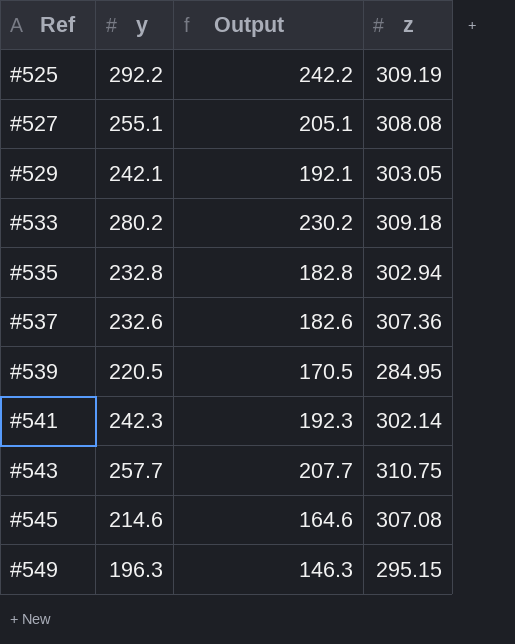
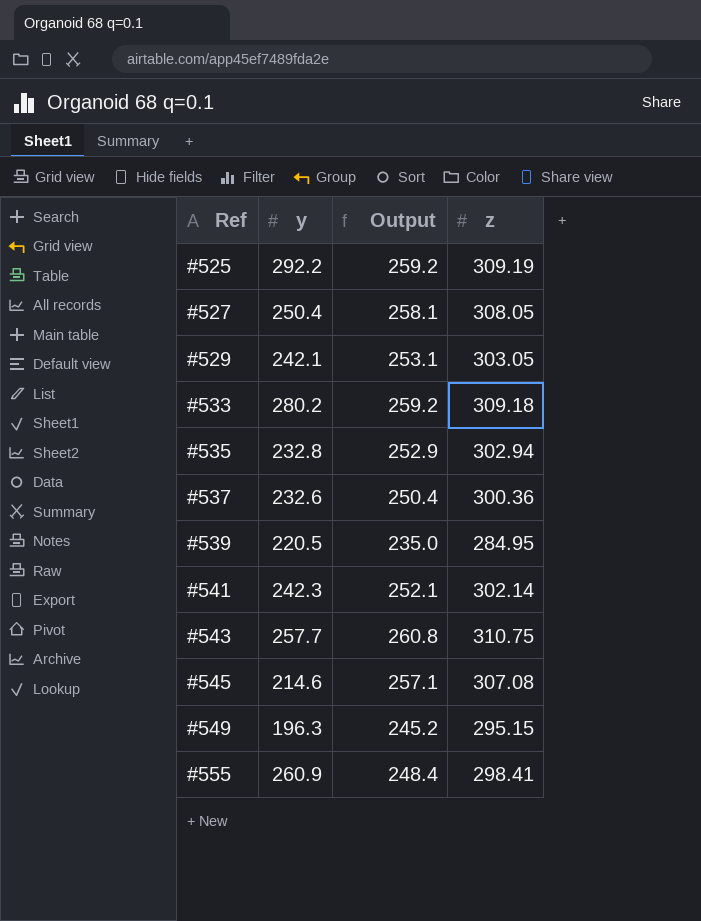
column Output | formula: [y] - 50 -> [z] - 50
#527 | y: 255.1 -> 250.4
#527 | z: 308.08 -> 308.05
#537 | z: 307.36 -> 300.36
row #555: none -> 260.9 | 248.4 | 298.41

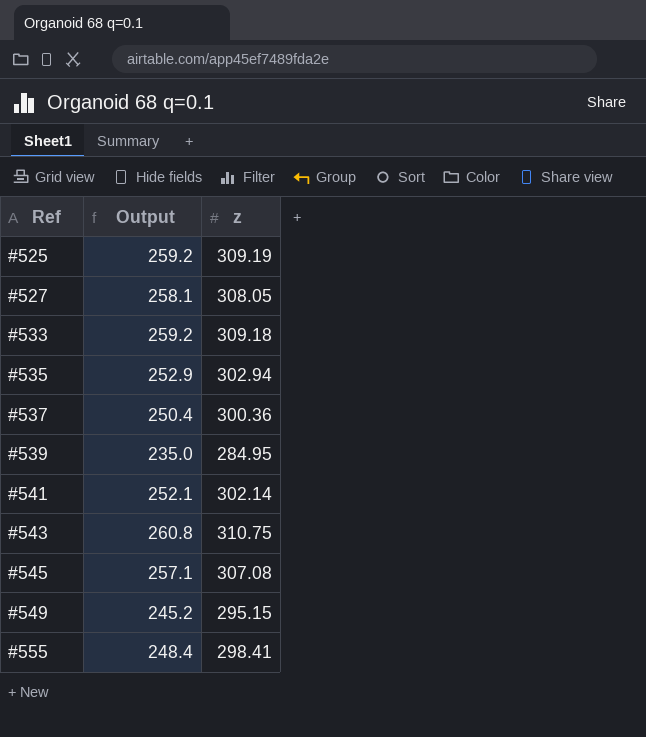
column y | position: 2 -> none
row #529: 242.1 | 253.1 | 303.05 -> none

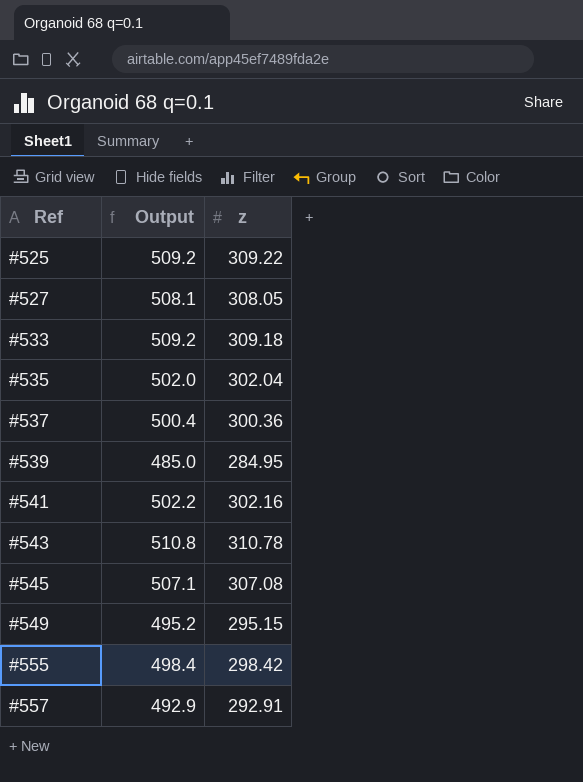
column Output | formula: [z] - 50 -> [z] + 200
#525 | z: 309.19 -> 309.22
#535 | z: 302.94 -> 302.04
#541 | z: 302.14 -> 302.16
#543 | z: 310.75 -> 310.78
#555 | z: 298.41 -> 298.42
row #557: none -> 492.9 | 292.91

